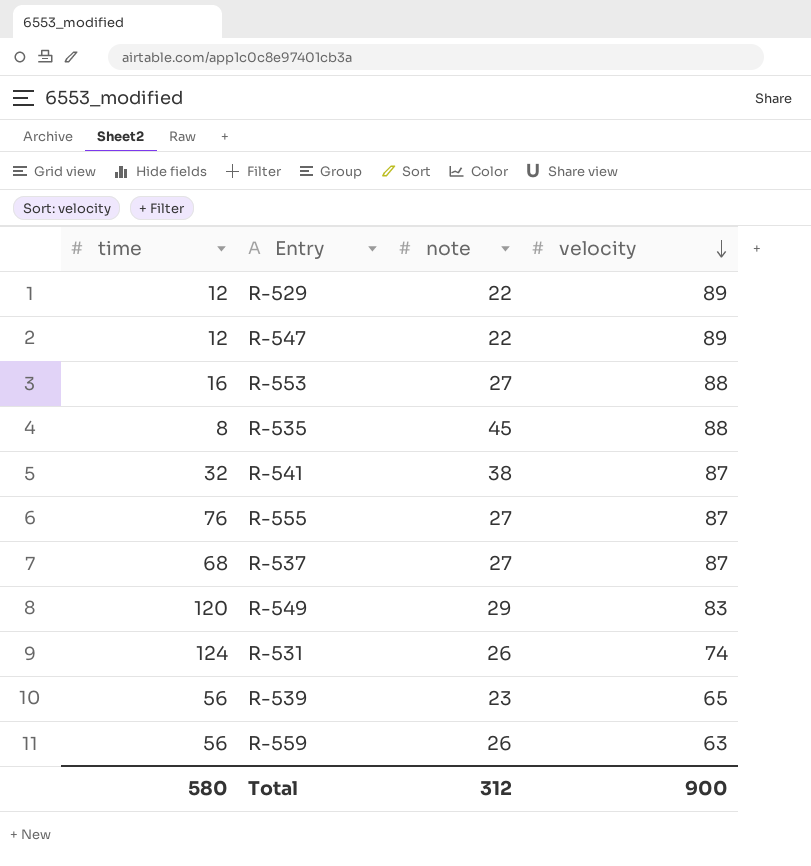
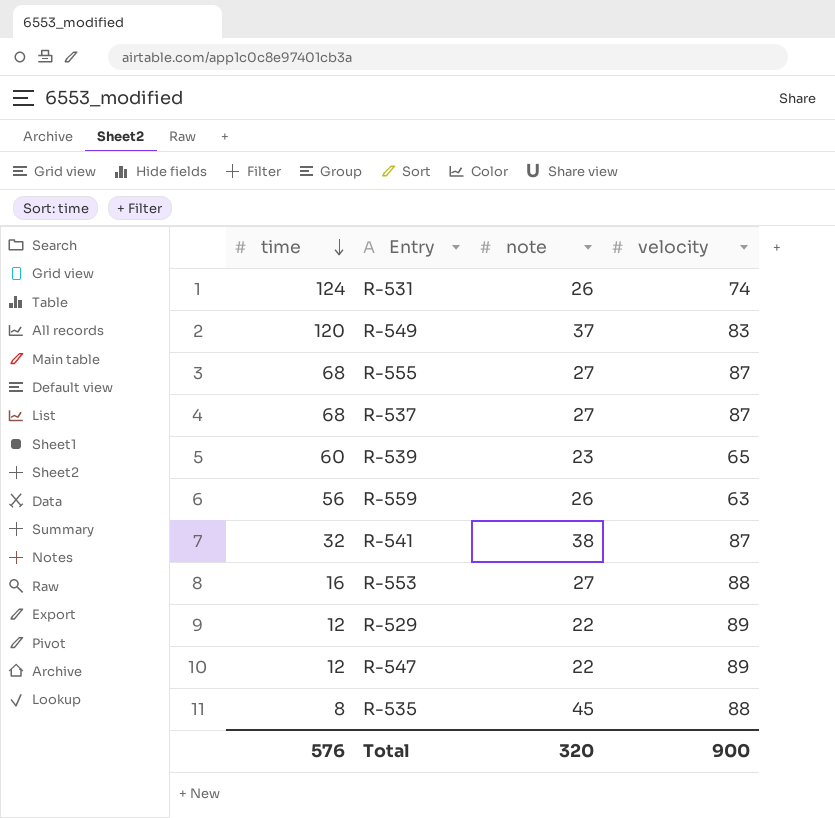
row order: velocity descending -> time descending
R-549 | note: 29 -> 37
R-555 | time: 76 -> 68
R-539 | time: 56 -> 60
Total | time: 580 -> 576
Total | note: 312 -> 320

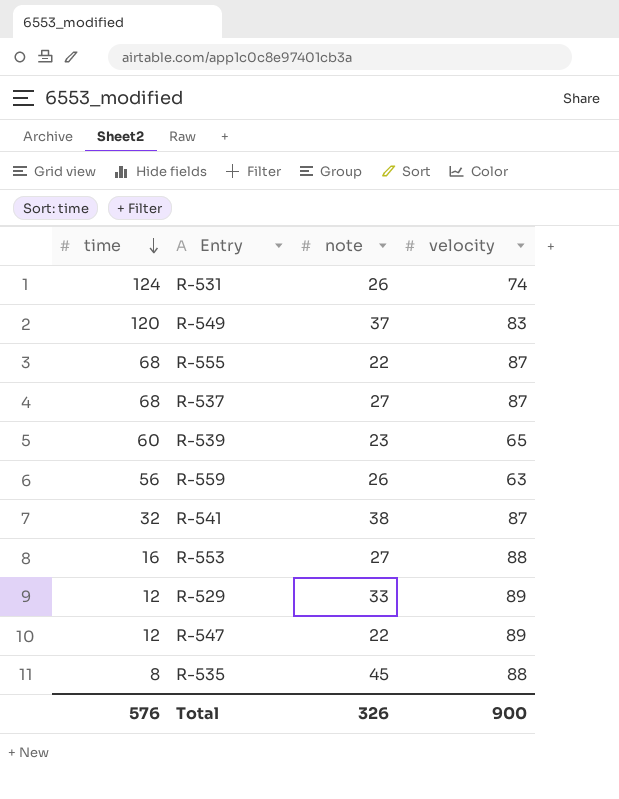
R-555 | note: 27 -> 22
R-529 | note: 22 -> 33
Total | note: 320 -> 326

